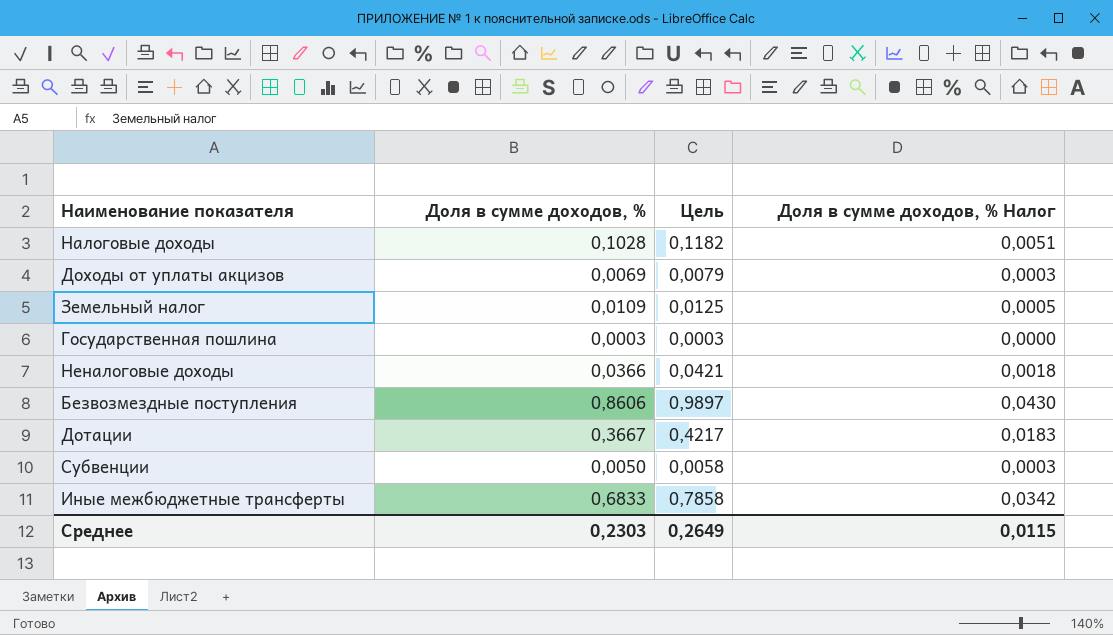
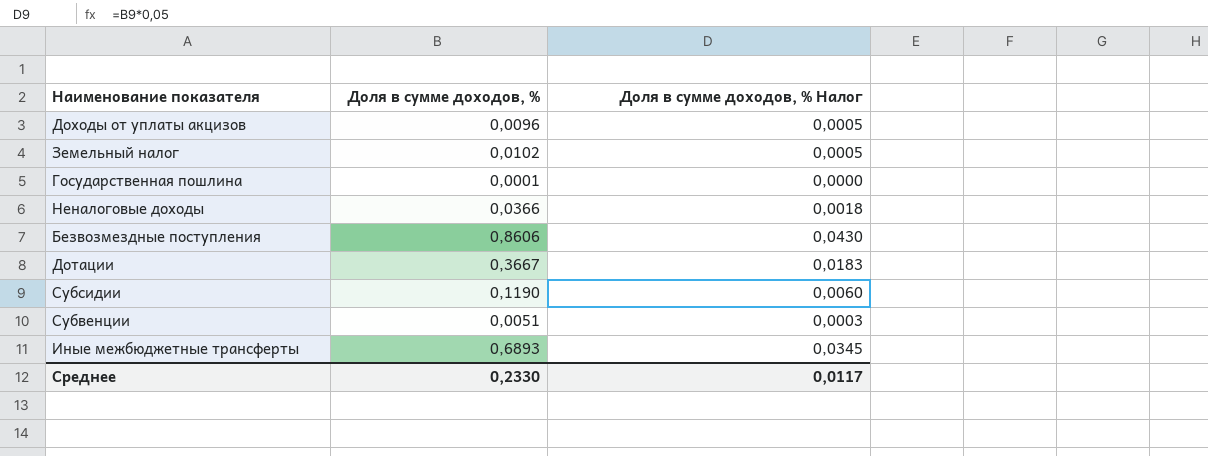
column Цель | formula: [Доля в сумме доходов, %] * 1,15 -> none
row Налоговые доходы: 0,1028 | 0,1182 | 0,0051 -> none
Доходы от уплаты акцизов | Доля в сумме доходов, %: 0,0069 -> 0,0096
Доходы от уплаты акцизов | Доля в сумме доходов, % Налог: 0,0003 -> 0,0005
Земельный налог | Доля в сумме доходов, %: 0,0109 -> 0,0102
Государственная пошлина | Доля в сумме доходов, %: 0,0003 -> 0,0001
row Субсидии: none -> 0,1190 | 0,0060
Субвенции | Доля в сумме доходов, %: 0,0050 -> 0,0051
Иные межбюджетные трансферты | Доля в сумме доходов, %: 0,6833 -> 0,6893
Иные межбюджетные трансферты | Доля в сумме доходов, % Налог: 0,0342 -> 0,0345
Среднее | Доля в сумме доходов, %: 0,2303 -> 0,2330
Среднее | Доля в сумме доходов, % Налог: 0,0115 -> 0,0117

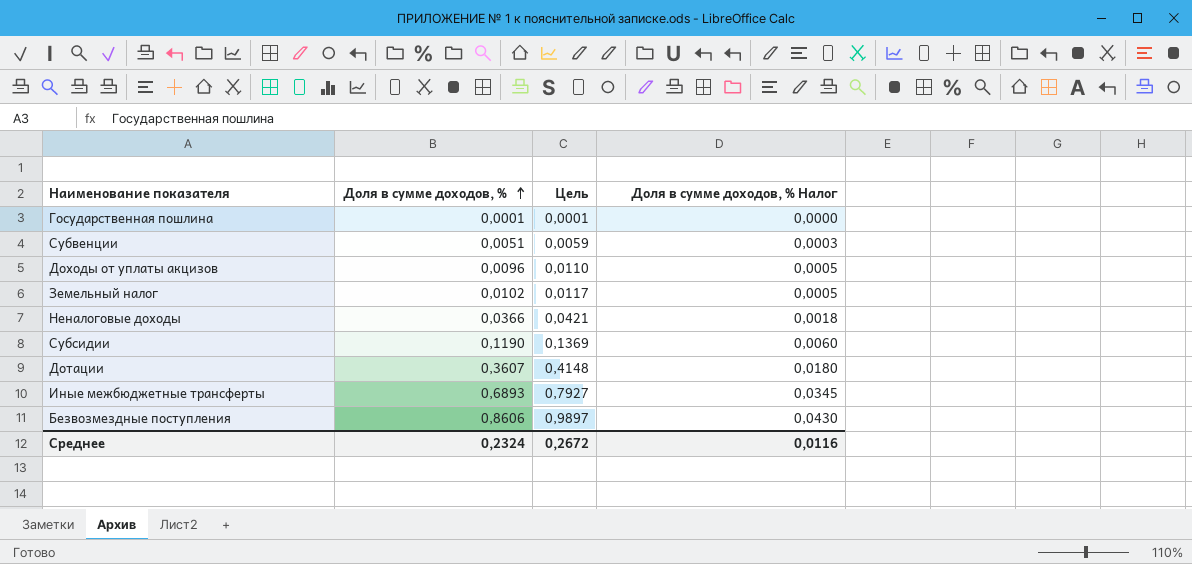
row order: none -> Доля в сумме доходов, % ascending
column Цель | formula: none -> [Доля в сумме доходов, %] * 1,15
Дотации | Доля в сумме доходов, %: 0,3667 -> 0,3607
Дотации | Доля в сумме доходов, % Налог: 0,0183 -> 0,0180
Среднее | Доля в сумме доходов, %: 0,2330 -> 0,2324
Среднее | Доля в сумме доходов, % Налог: 0,0117 -> 0,0116

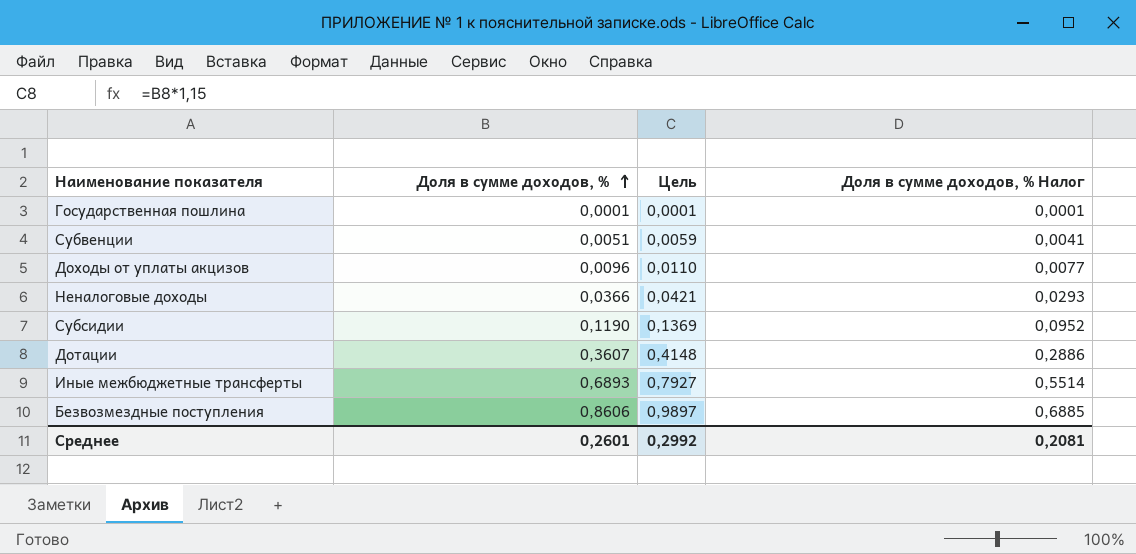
column Доля в сумме доходов, % Налог | formula: [Доля в сумме доходов, %] * 0,05 -> [Доля в сумме доходов, %] * 0,8
row Земельный налог: 0,0102 | 0,0117 | 0,0005 -> none
Среднее | Доля в сумме доходов, %: 0,2324 -> 0,2601
Среднее | Цель: 0,2672 -> 0,2992
Среднее | Доля в сумме доходов, % Налог: 0,0116 -> 0,2081

